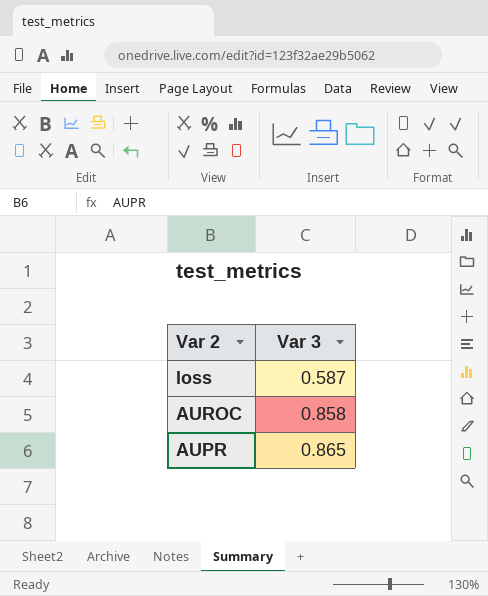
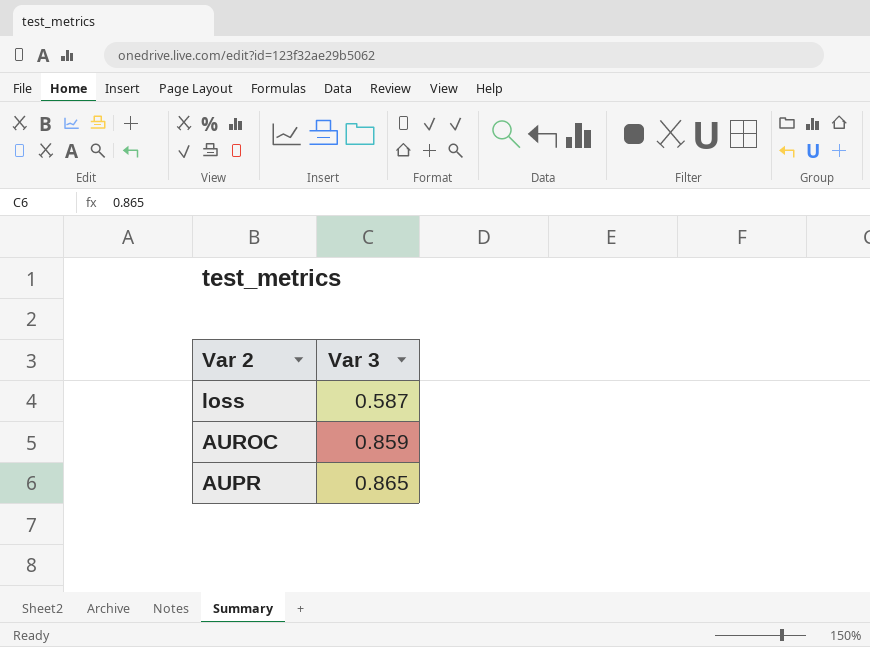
AUROC | Var 3: 0.858 -> 0.859

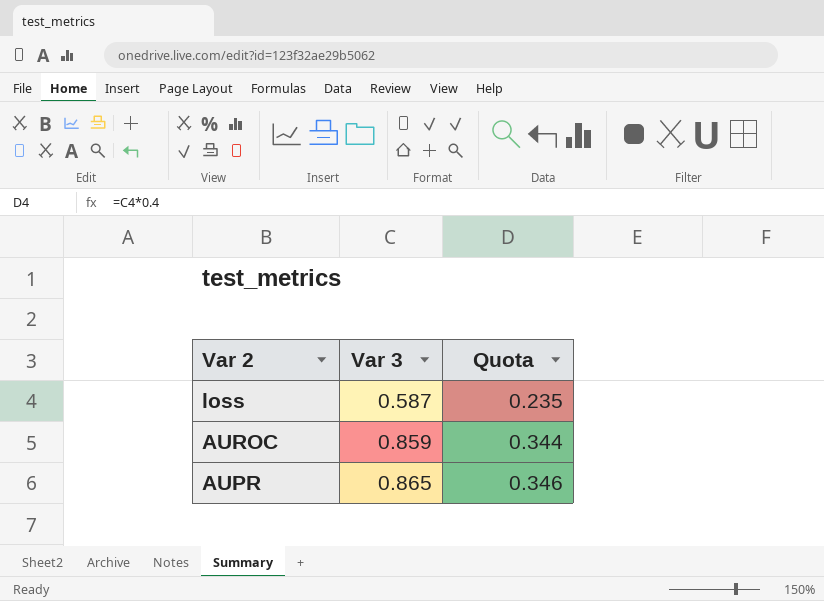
column Quota | formula: none -> [Var 3] * 0.4

